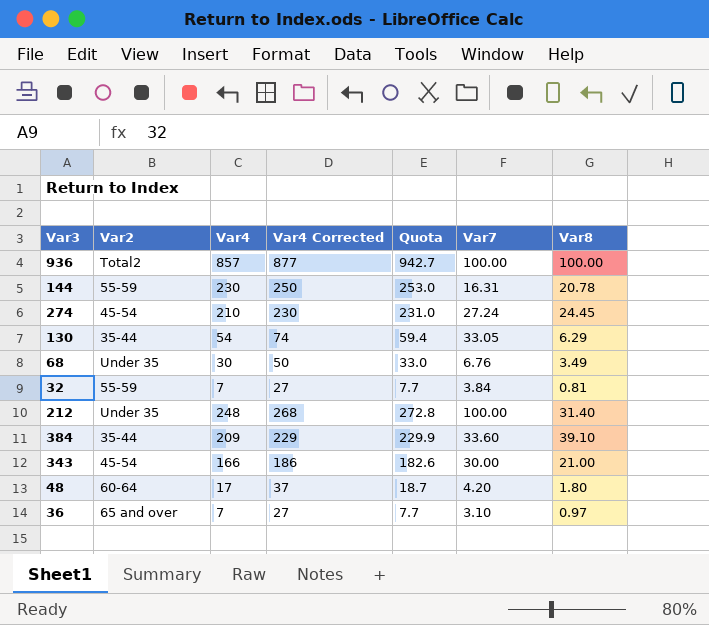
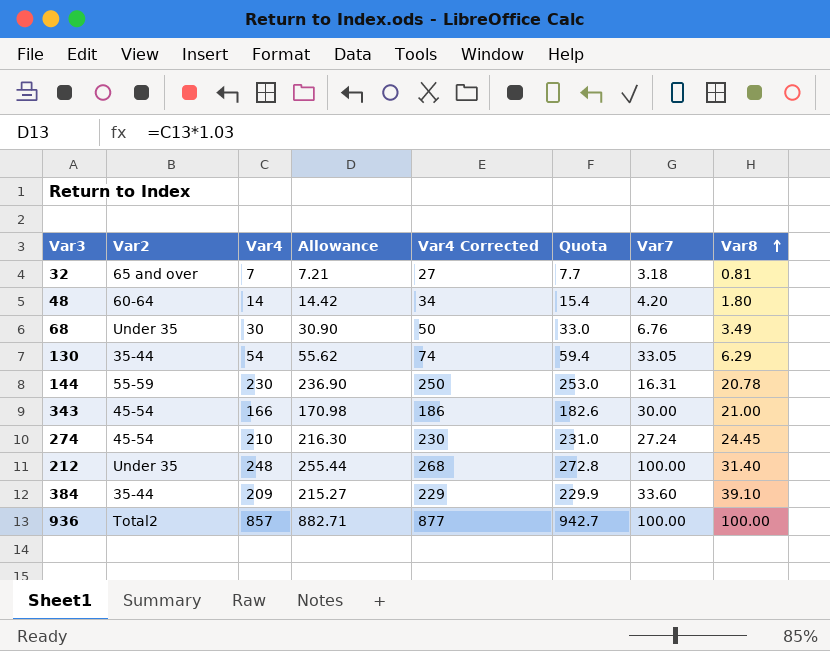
row order: none -> Var8 ascending
column Allowance | formula: none -> [Var4] * 1.03
row 36: 65 and over | 7 | 27 | 7.7 | 3.10 | 0.97 -> none
32 | Var2: 55-59 -> 65 and over
32 | Var7: 3.84 -> 3.18
48 | Var4: 17 -> 14
48 | Var4 Corrected: 37 -> 34
48 | Quota: 18.7 -> 15.4

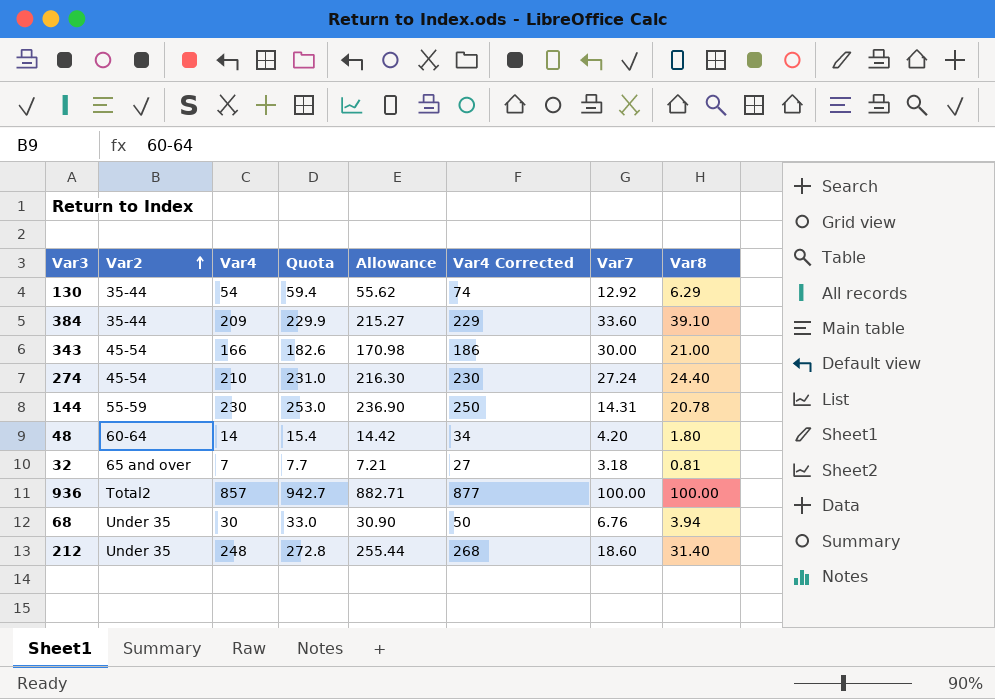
row order: Var8 ascending -> Var2 ascending
column Quota | position: 6 -> 4
130 | Var7: 33.05 -> 12.92
274 | Var8: 24.45 -> 24.40
144 | Var7: 16.31 -> 14.31
68 | Var8: 3.49 -> 3.94
212 | Var7: 100.00 -> 18.60

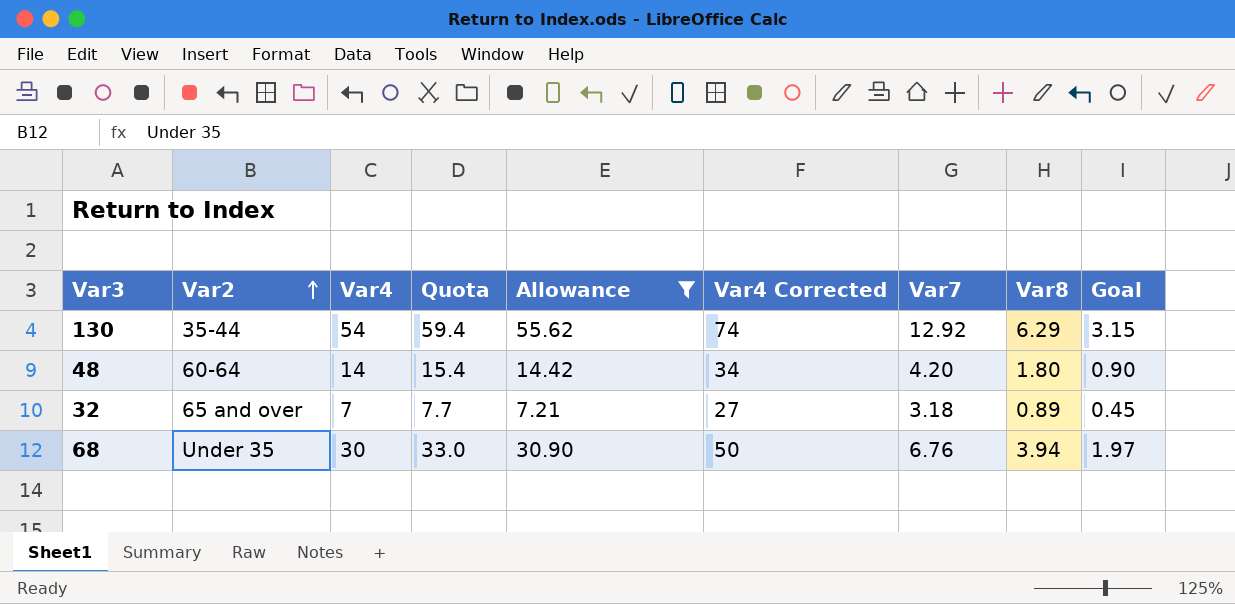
filter: none -> Allowance <= 55.62
column Goal | formula: none -> [Var8] * 0.5
32 | Var8: 0.81 -> 0.89

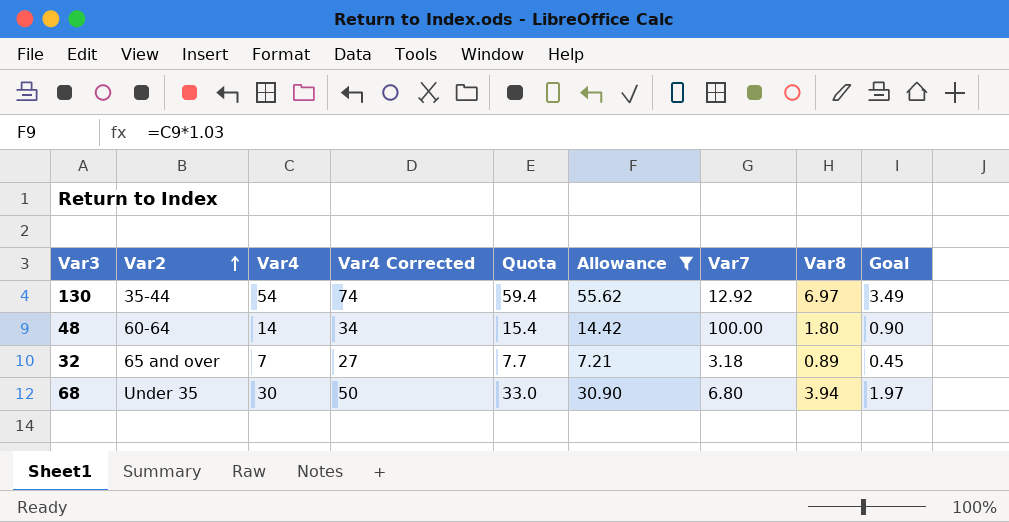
column Var4 Corrected | position: 6 -> 4
130 | Var8: 6.29 -> 6.97
130 | Goal: 3.15 -> 3.49
48 | Var7: 4.20 -> 100.00
68 | Var7: 6.76 -> 6.80

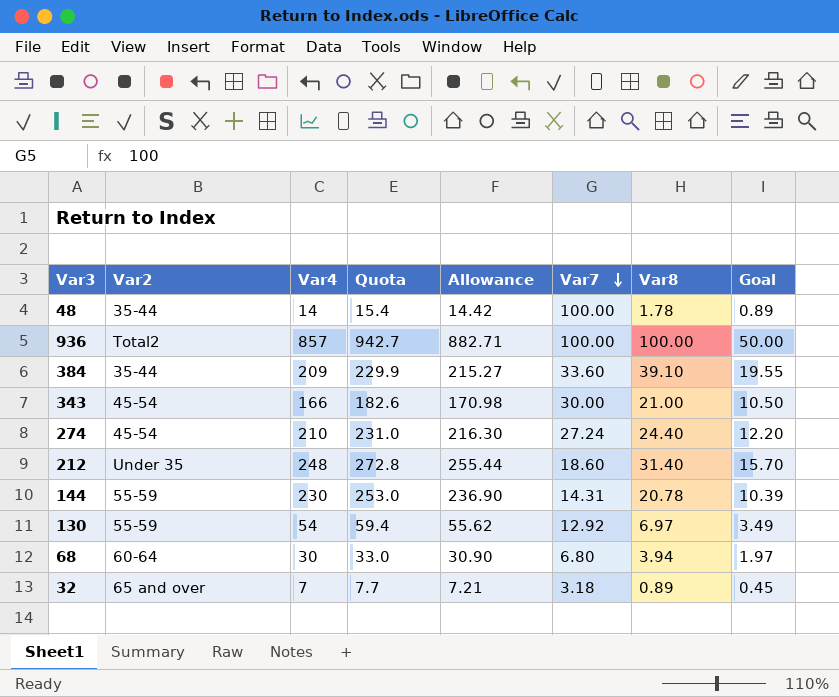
filter: Allowance <= 55.62 -> none
row order: Var2 ascending -> Var7 descending
column Var4 Corrected | formula: [Var4] + 20 -> none
48 | Var2: 60-64 -> 35-44
48 | Var8: 1.80 -> 1.78
48 | Goal: 0.90 -> 0.89
130 | Var2: 35-44 -> 55-59
68 | Var2: Under 35 -> 60-64

